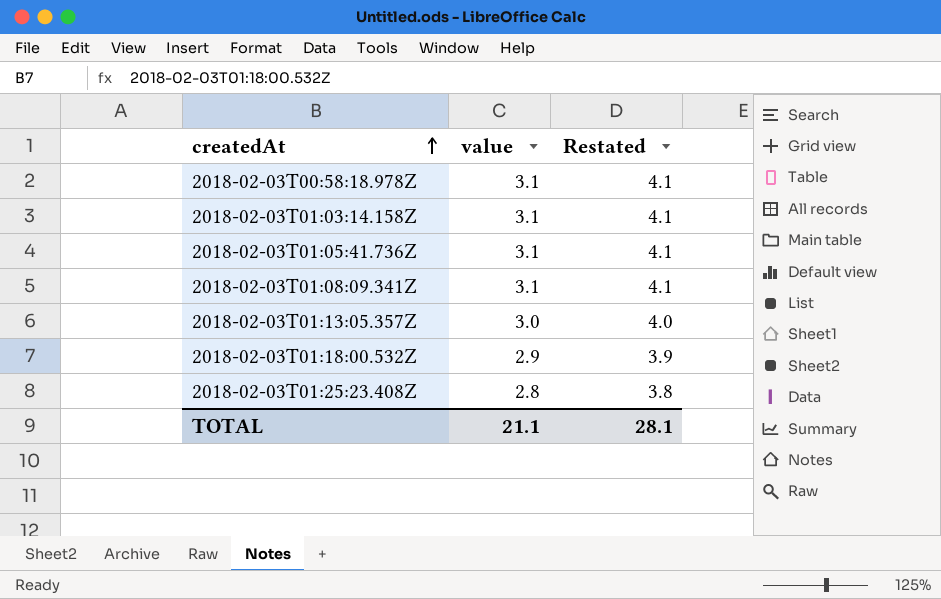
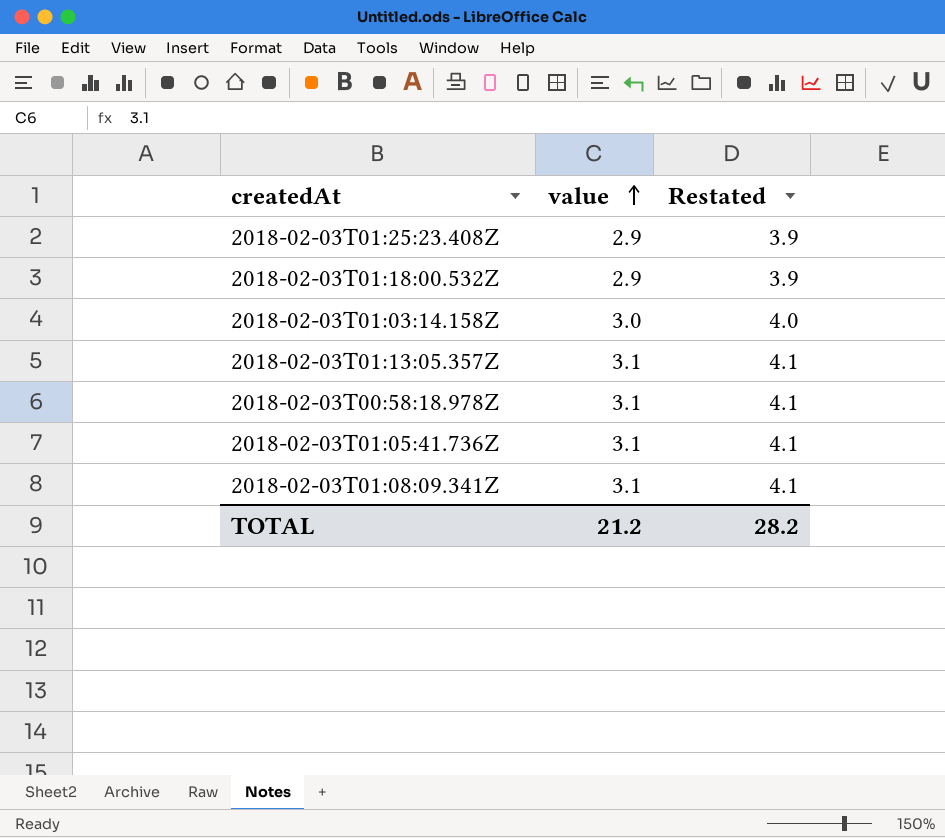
row order: createdAt ascending -> value ascending
2018-02-03T01:25:23.408Z | value: 2.8 -> 2.9
2018-02-03T01:25:23.408Z | Restated: 3.8 -> 3.9
2018-02-03T01:03:14.158Z | value: 3.1 -> 3.0
2018-02-03T01:03:14.158Z | Restated: 4.1 -> 4.0
2018-02-03T01:13:05.357Z | value: 3.0 -> 3.1
2018-02-03T01:13:05.357Z | Restated: 4.0 -> 4.1
TOTAL | value: 21.1 -> 21.2
TOTAL | Restated: 28.1 -> 28.2

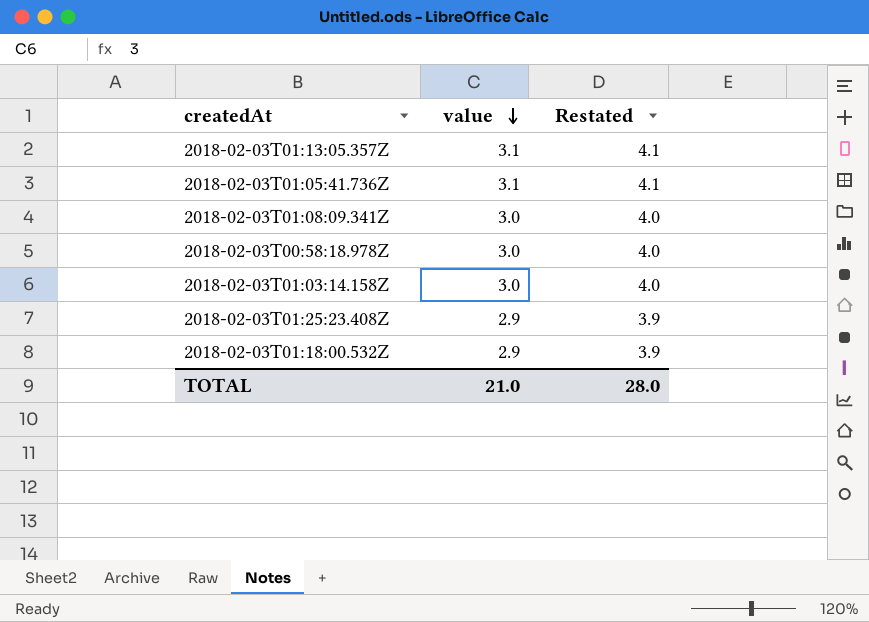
row order: value ascending -> value descending
2018-02-03T01:08:09.341Z | value: 3.1 -> 3.0
2018-02-03T01:08:09.341Z | Restated: 4.1 -> 4.0
2018-02-03T00:58:18.978Z | value: 3.1 -> 3.0
2018-02-03T00:58:18.978Z | Restated: 4.1 -> 4.0
TOTAL | value: 21.2 -> 21.0
TOTAL | Restated: 28.2 -> 28.0

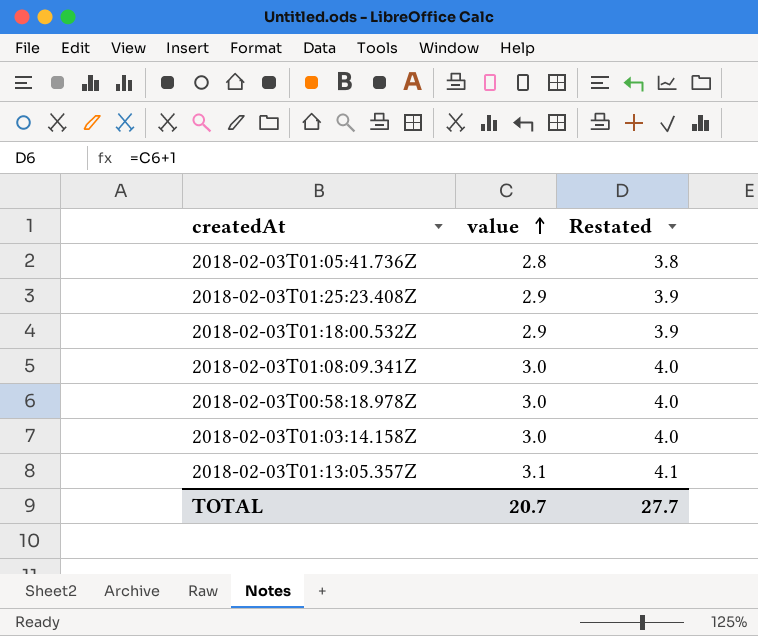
row order: value descending -> value ascending
2018-02-03T01:05:41.736Z | value: 3.1 -> 2.8
2018-02-03T01:05:41.736Z | Restated: 4.1 -> 3.8
TOTAL | value: 21.0 -> 20.7
TOTAL | Restated: 28.0 -> 27.7

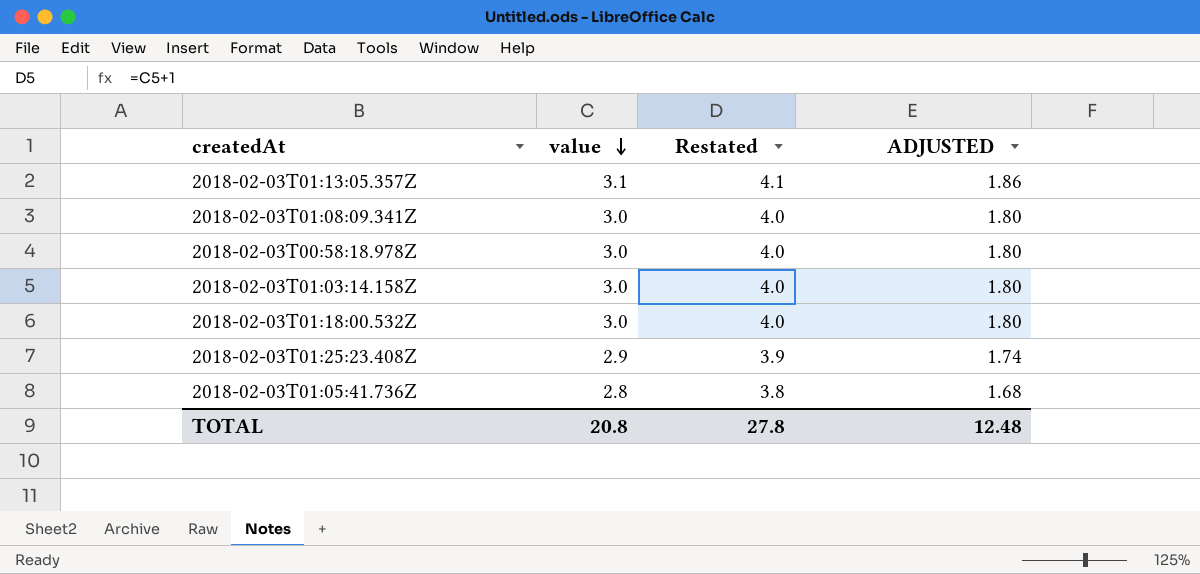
row order: value ascending -> value descending
column ADJUSTED | formula: none -> [value] * 0.6
2018-02-03T01:18:00.532Z | value: 2.9 -> 3.0
2018-02-03T01:18:00.532Z | Restated: 3.9 -> 4.0
TOTAL | value: 20.7 -> 20.8
TOTAL | Restated: 27.7 -> 27.8

